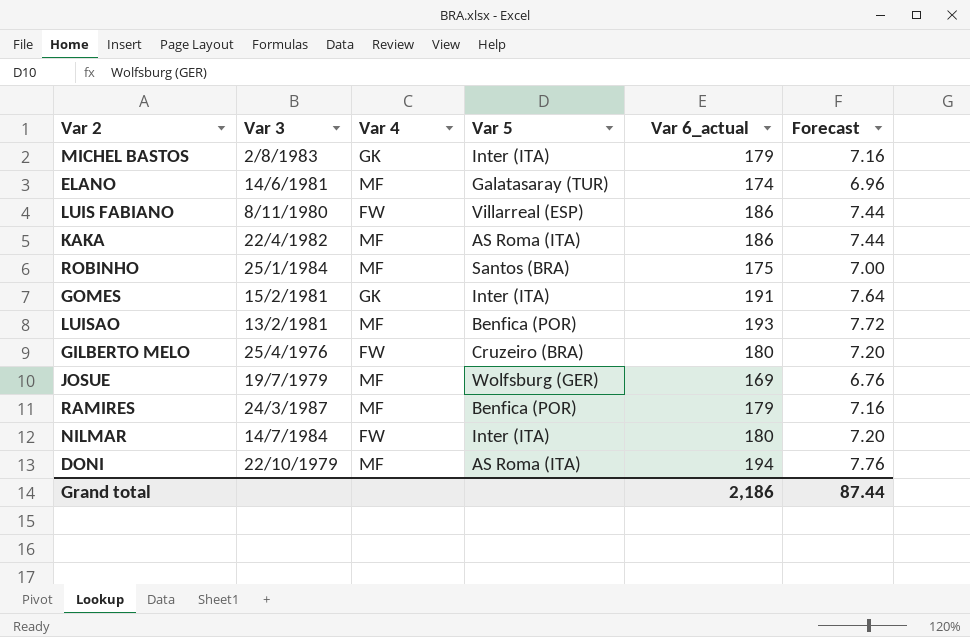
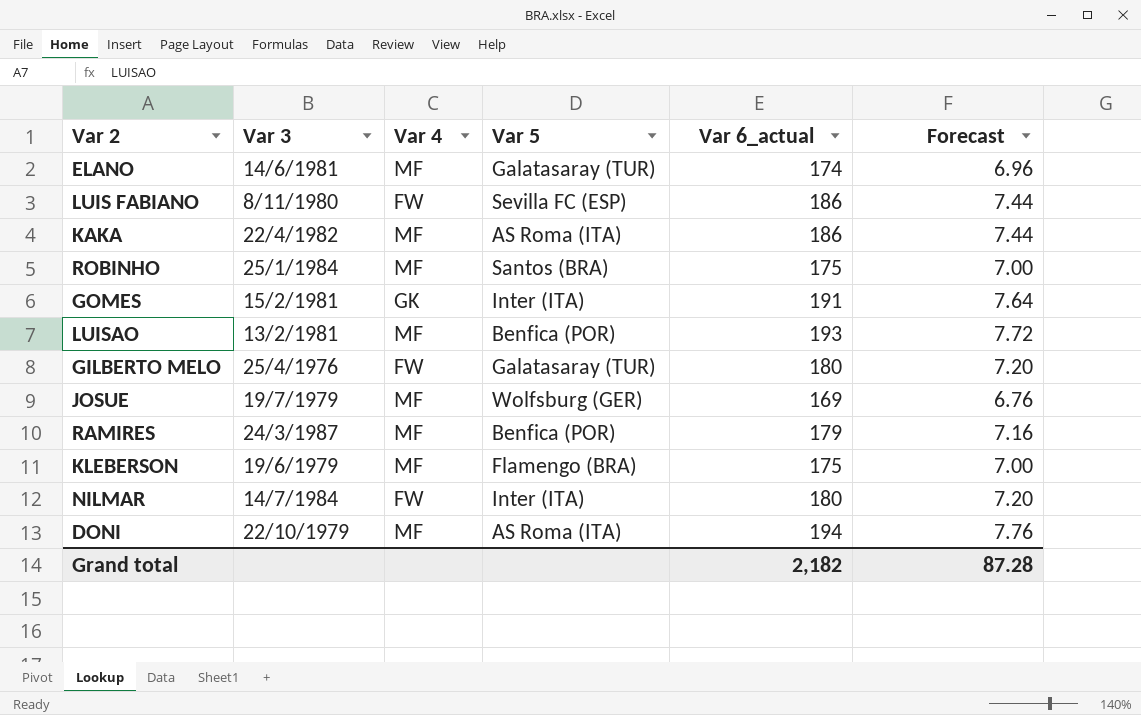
row MICHEL BASTOS: 2/8/1983 | GK | Inter (ITA) | 179 | 7.16 -> none
LUIS FABIANO | Var 5: Villarreal (ESP) -> Sevilla FC (ESP)
GILBERTO MELO | Var 5: Cruzeiro (BRA) -> Galatasaray (TUR)
row KLEBERSON: none -> 19/6/1979 | MF | Flamengo (BRA) | 175 | 7.00
Grand total | Var 6_actual: 2,186 -> 2,182
Grand total | Forecast: 87.44 -> 87.28

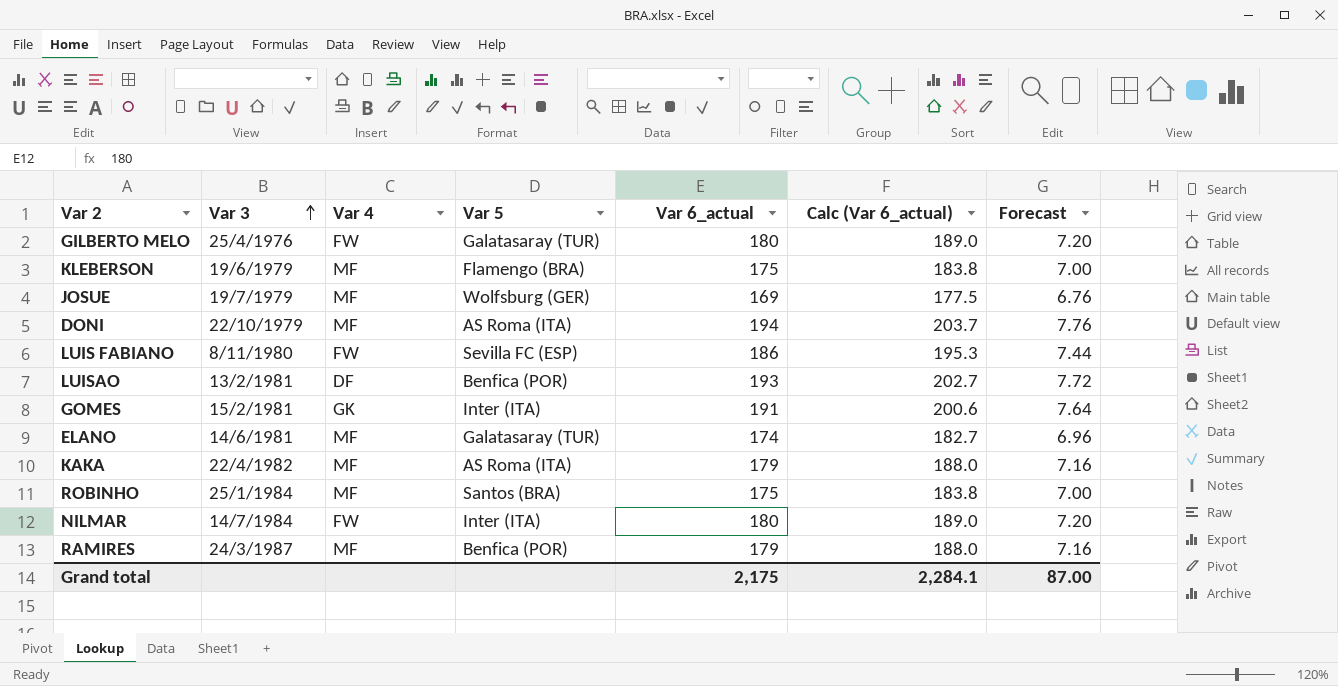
row order: none -> Var 3 ascending
column Calc (Var 6_actual) | formula: none -> [Var 6_actual] * 1.05
LUISAO | Var 4: MF -> DF
KAKA | Var 6_actual: 186 -> 179
KAKA | Forecast: 7.44 -> 7.16
Grand total | Var 6_actual: 2,182 -> 2,175
Grand total | Forecast: 87.28 -> 87.00

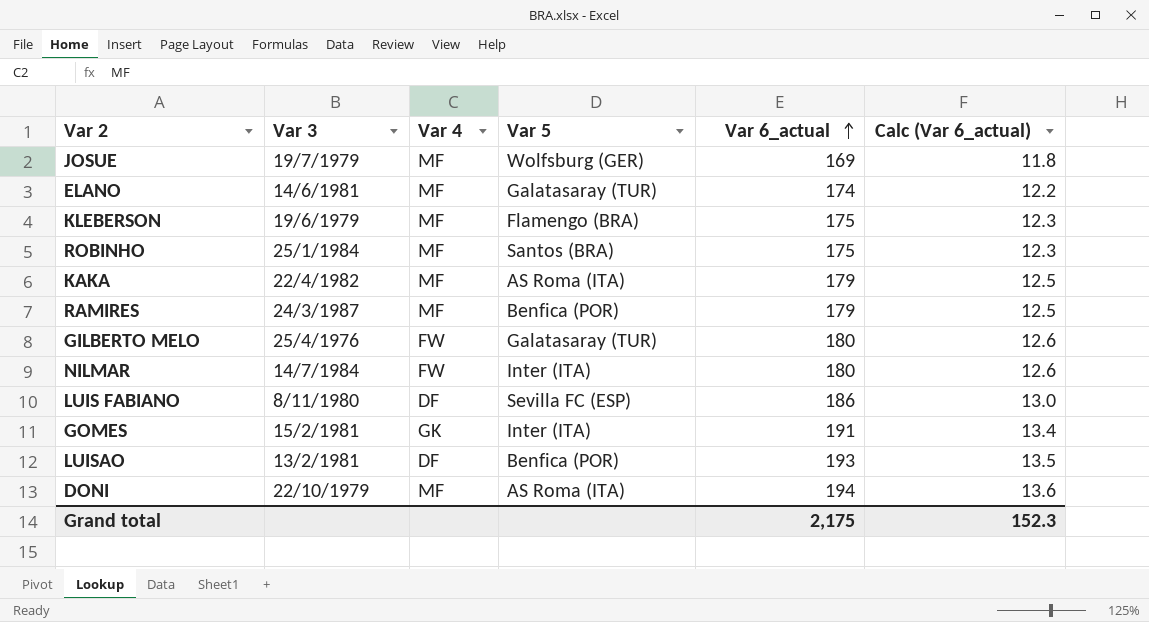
row order: Var 3 ascending -> Var 6_actual ascending
column Forecast | formula: [Var 6_actual] * 0.04 -> none
column Calc (Var 6_actual) | formula: [Var 6_actual] * 1.05 -> [Var 6_actual] * 0.07
LUIS FABIANO | Var 4: FW -> DF
Grand total | Calc (Var 6_actual): 2,284.1 -> 152.3

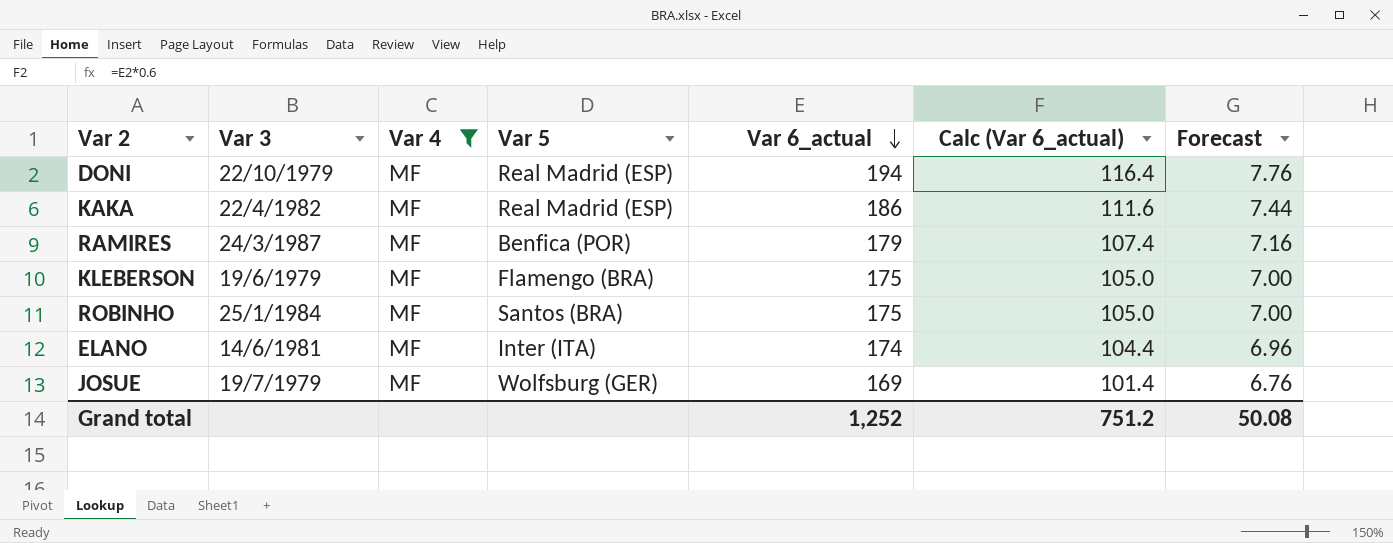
filter: none -> Var 4 = MF
row order: Var 6_actual ascending -> Var 6_actual descending
column Calc (Var 6_actual) | formula: [Var 6_actual] * 0.07 -> [Var 6_actual] * 0.6
column Forecast | formula: none -> [Var 6_actual] * 0.04
DONI | Var 5: AS Roma (ITA) -> Real Madrid (ESP)
KAKA | Var 5: AS Roma (ITA) -> Real Madrid (ESP)
KAKA | Var 6_actual: 179 -> 186
ELANO | Var 5: Galatasaray (TUR) -> Inter (ITA)
Grand total | Var 6_actual: 2,175 -> 1,252
Grand total | Calc (Var 6_actual): 152.3 -> 751.2

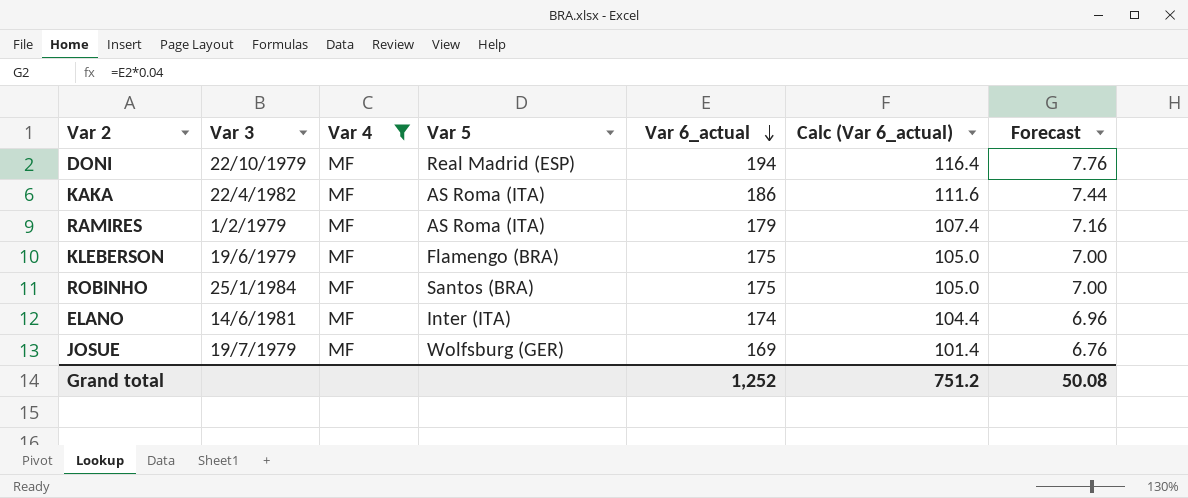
KAKA | Var 5: Real Madrid (ESP) -> AS Roma (ITA)
RAMIRES | Var 3: 24/3/1987 -> 1/2/1979
RAMIRES | Var 5: Benfica (POR) -> AS Roma (ITA)

